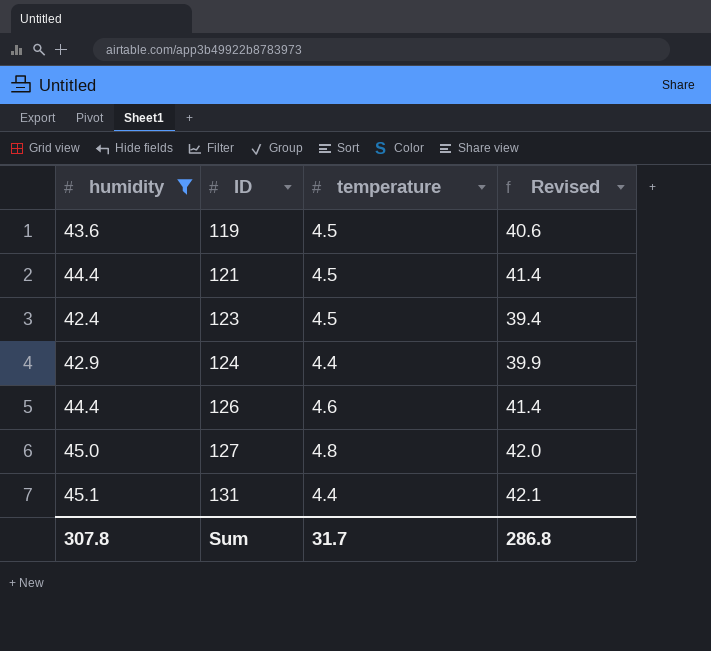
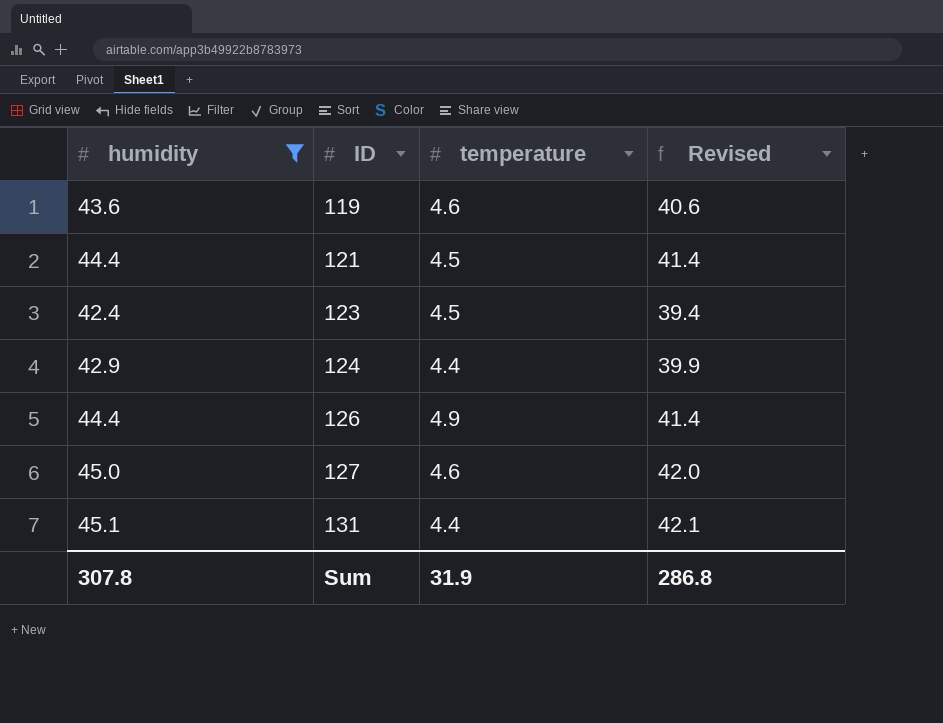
119 | temperature: 4.5 -> 4.6
126 | temperature: 4.6 -> 4.9
127 | temperature: 4.8 -> 4.6
Sum | temperature: 31.7 -> 31.9

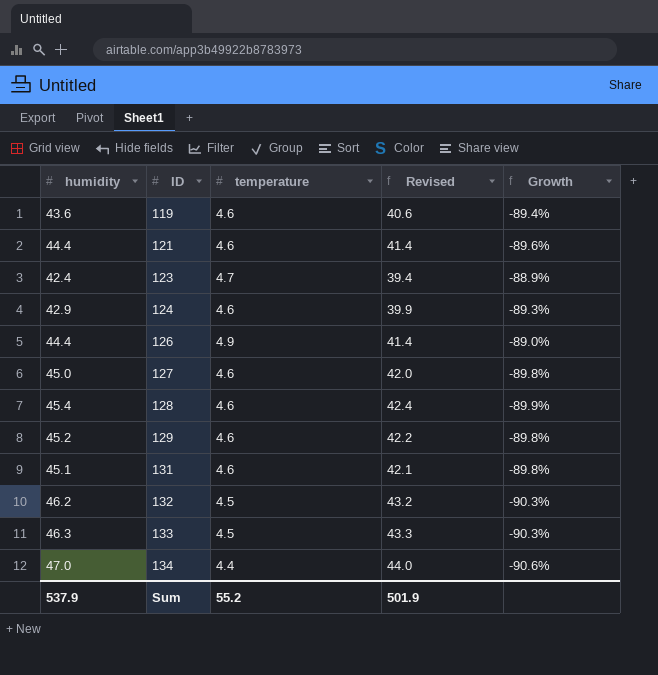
filter: humidity <= 45.1 -> none
column Growth | formula: none -> ([temperature] - [humidity]) / [humidity]
121 | temperature: 4.5 -> 4.6
123 | temperature: 4.5 -> 4.7
124 | temperature: 4.4 -> 4.6
131 | temperature: 4.4 -> 4.6
Sum | humidity: 307.8 -> 537.9
Sum | temperature: 31.9 -> 55.2
Sum | Revised: 286.8 -> 501.9

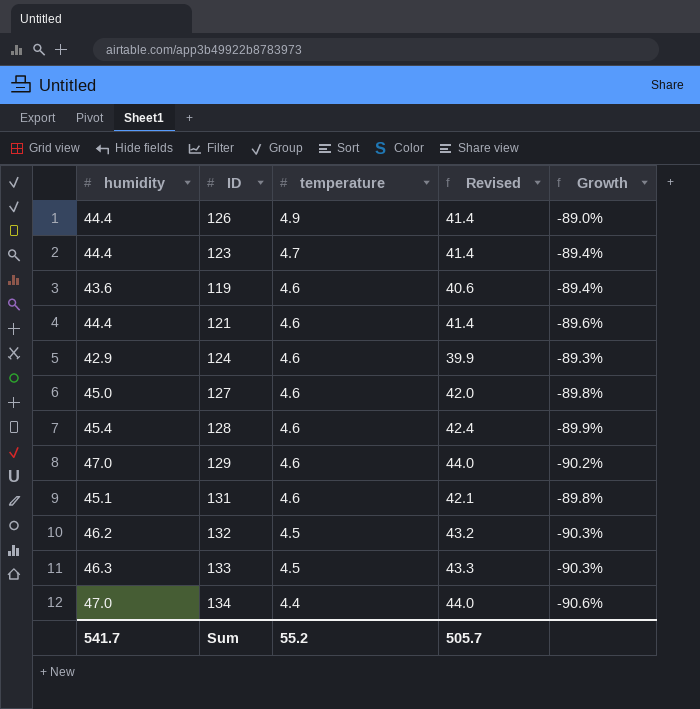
row order: ID ascending -> temperature descending
123 | humidity: 42.4 -> 44.4
123 | Revised: 39.4 -> 41.4
123 | Growth: -88.9% -> -89.4%
129 | humidity: 45.2 -> 47.0
129 | Revised: 42.2 -> 44.0
129 | Growth: -89.8% -> -90.2%
Sum | humidity: 537.9 -> 541.7
Sum | Revised: 501.9 -> 505.7

